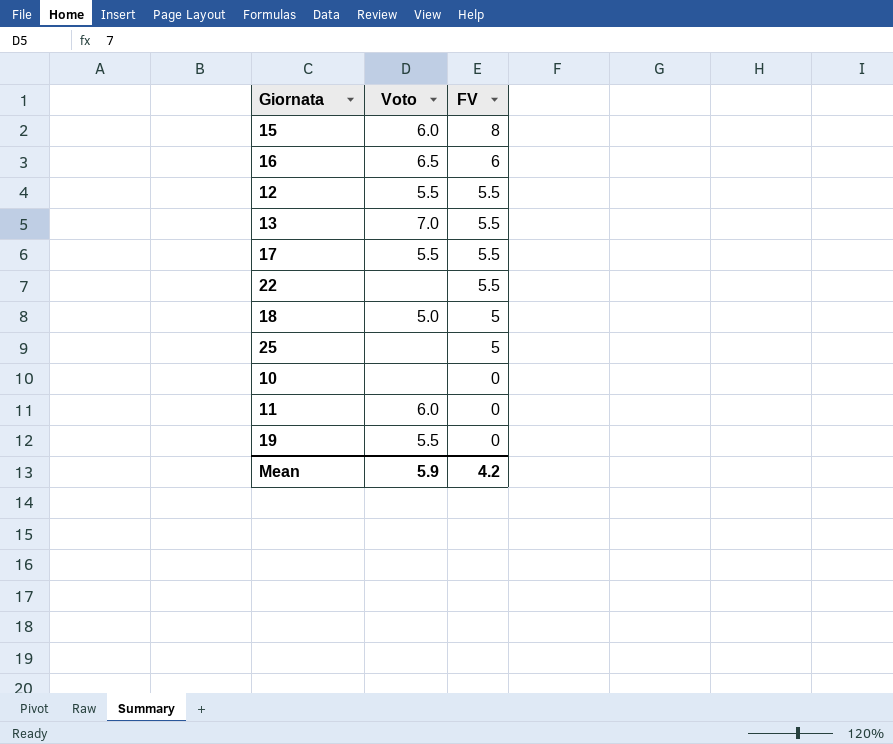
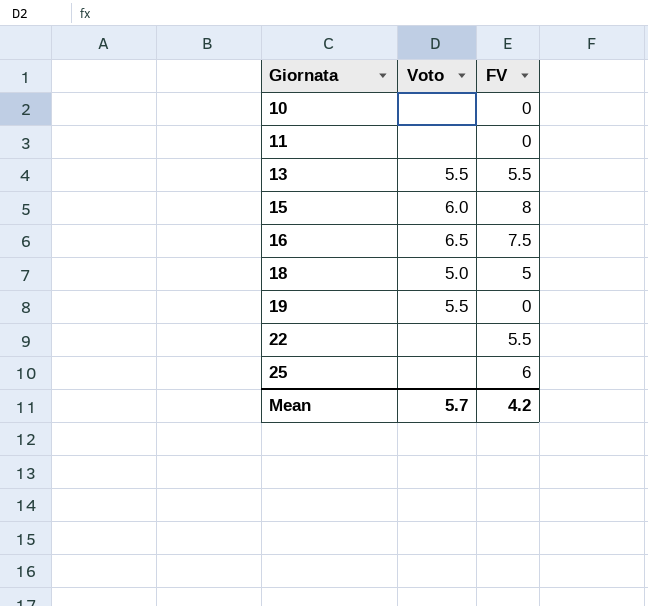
row order: FV descending -> Giornata ascending
row 12: 5.5 | 5.5 -> none
row 17: 5.5 | 5.5 -> none
11 | Voto: 6.0 -> none
13 | Voto: 7.0 -> 5.5
16 | FV: 6 -> 7.5
25 | FV: 5 -> 6
Mean | Voto: 5.9 -> 5.7

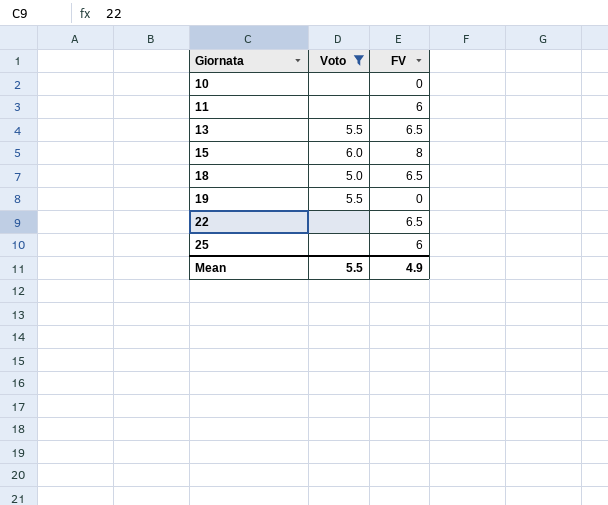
filter: none -> Voto != 6.5
11 | FV: 0 -> 6
13 | FV: 5.5 -> 6.5
18 | FV: 5 -> 6.5
22 | FV: 5.5 -> 6.5
Mean | Voto: 5.7 -> 5.5
Mean | FV: 4.2 -> 4.9

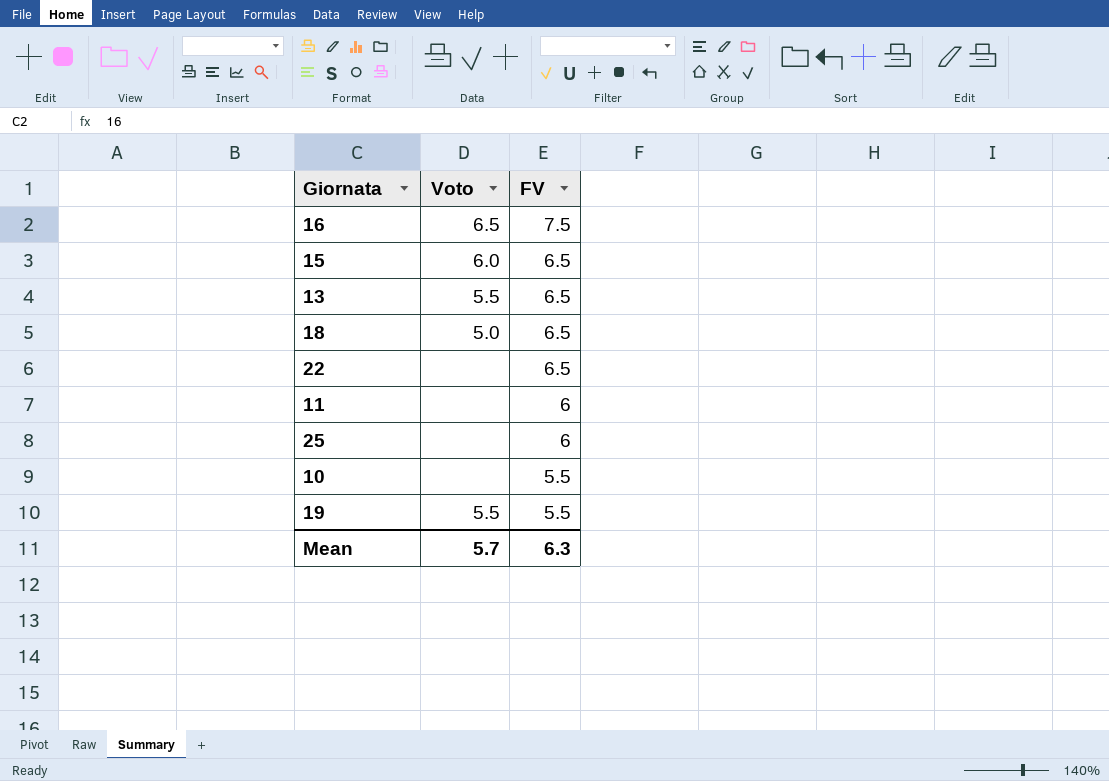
filter: Voto != 6.5 -> none
row order: Giornata ascending -> FV descending
15 | FV: 8 -> 6.5
10 | FV: 0 -> 5.5
19 | FV: 0 -> 5.5
Mean | Voto: 5.5 -> 5.7
Mean | FV: 4.9 -> 6.3

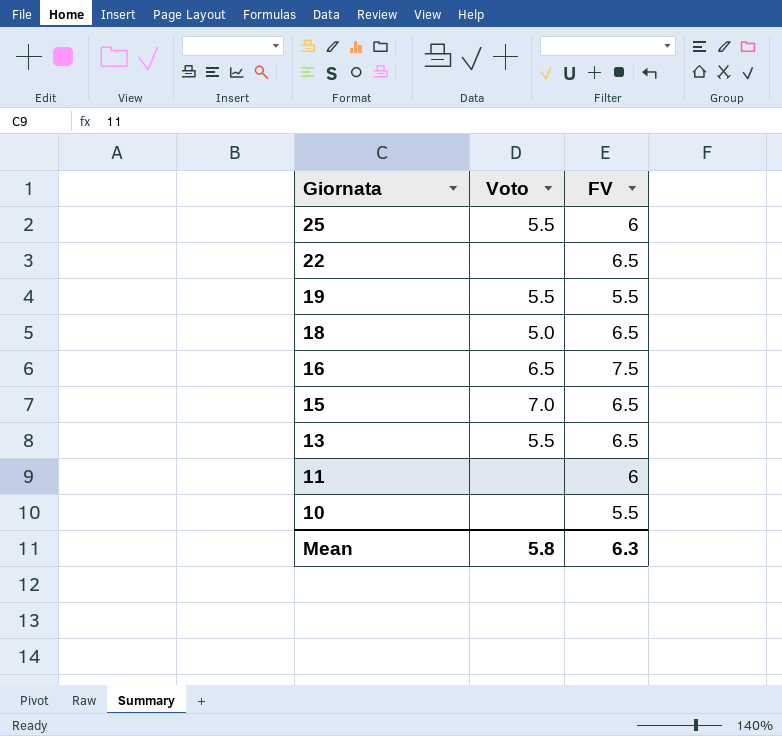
row order: FV descending -> Giornata descending
25 | Voto: none -> 5.5
15 | Voto: 6.0 -> 7.0
Mean | Voto: 5.7 -> 5.8

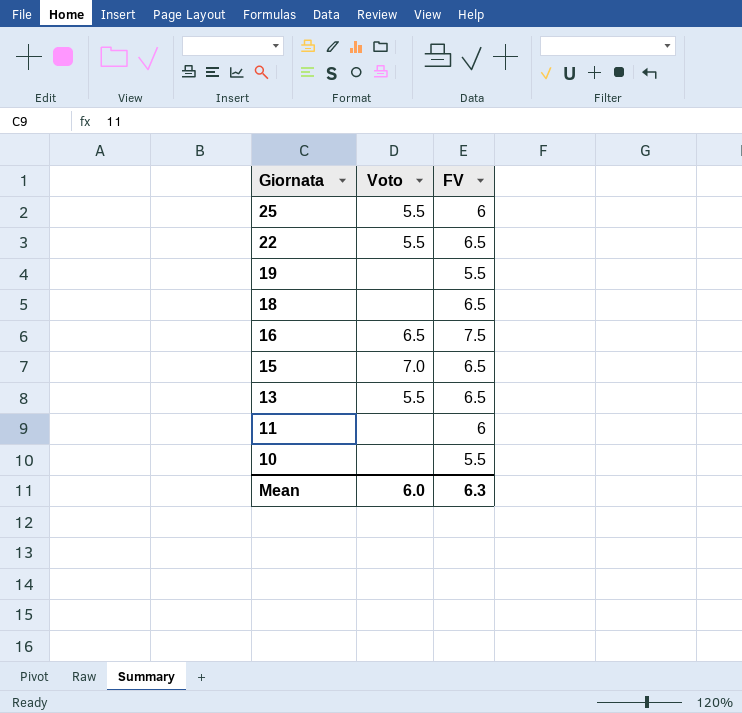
22 | Voto: none -> 5.5
19 | Voto: 5.5 -> none
18 | Voto: 5.0 -> none
Mean | Voto: 5.8 -> 6.0

